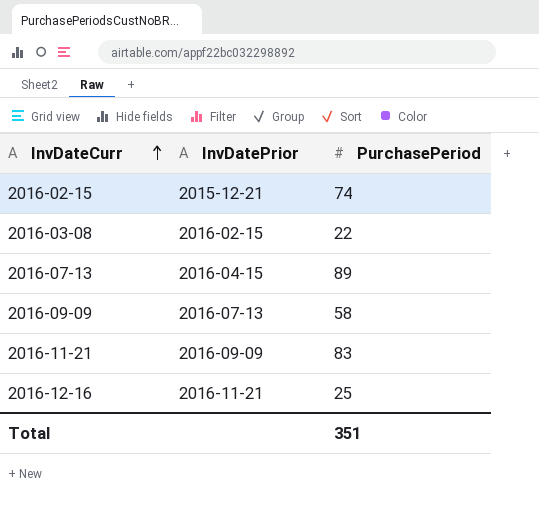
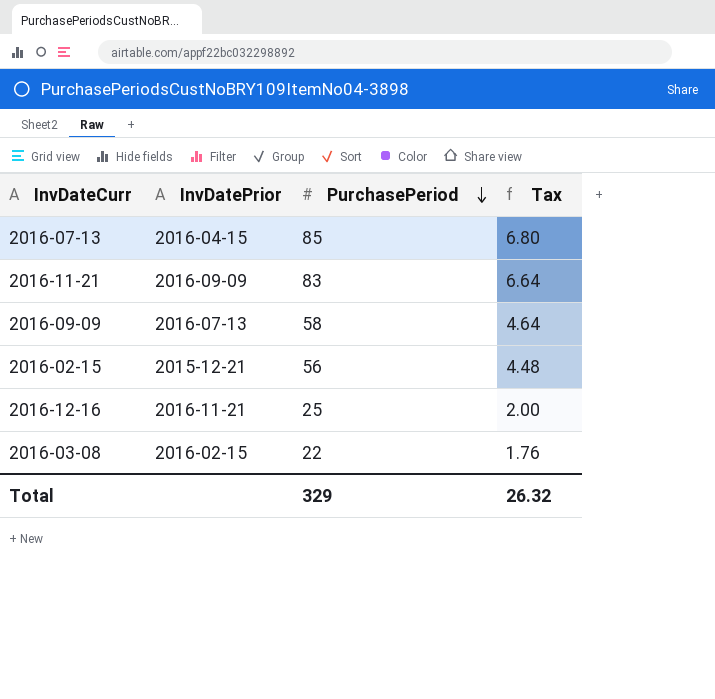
row order: InvDateCurr ascending -> PurchasePeriod descending
column Tax | formula: none -> [PurchasePeriod] * 0.08
2016-07-13 | PurchasePeriod: 89 -> 85
2016-02-15 | PurchasePeriod: 74 -> 56
Total | PurchasePeriod: 351 -> 329

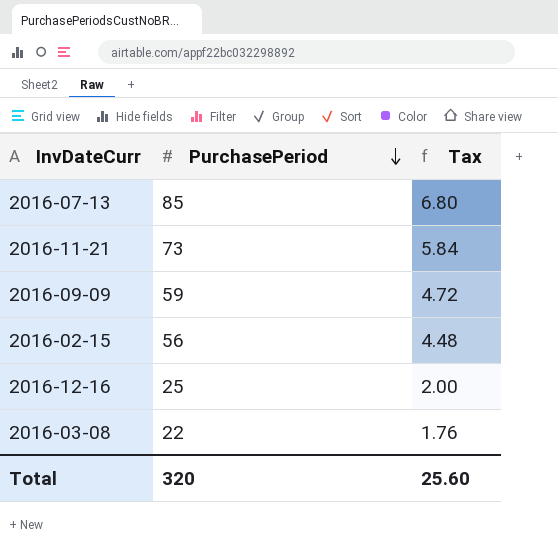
column InvDatePrior | position: 2 -> none
2016-11-21 | PurchasePeriod: 83 -> 73
2016-11-21 | Tax: 6.64 -> 5.84
2016-09-09 | PurchasePeriod: 58 -> 59
2016-09-09 | Tax: 4.64 -> 4.72
Total | PurchasePeriod: 329 -> 320
Total | Tax: 26.32 -> 25.60

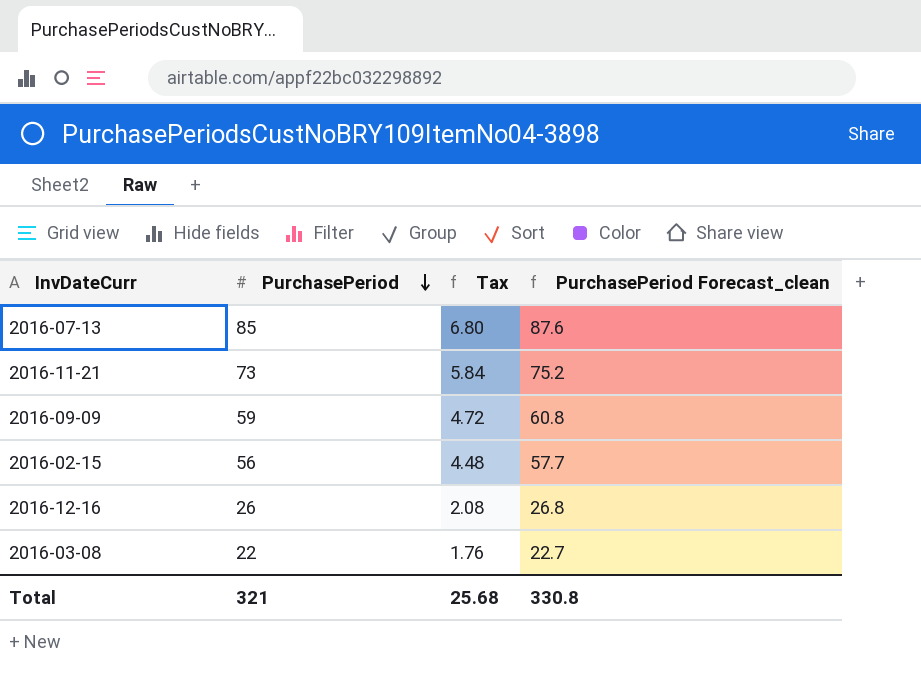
column PurchasePeriod Forecast_clean | formula: none -> [PurchasePeriod] * 1.03
2016-12-16 | PurchasePeriod: 25 -> 26
2016-12-16 | Tax: 2.00 -> 2.08
Total | PurchasePeriod: 320 -> 321
Total | Tax: 25.60 -> 25.68

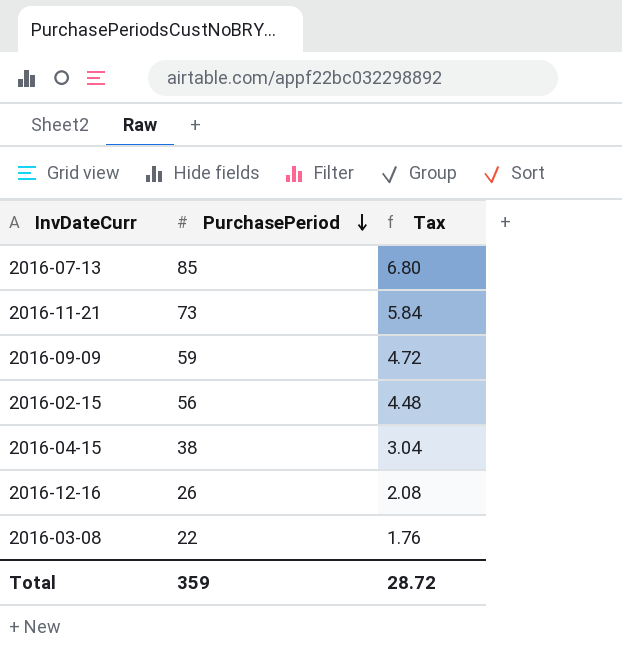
column PurchasePeriod Forecast_clean | formula: [PurchasePeriod] * 1.03 -> none
row 2016-04-15: none -> 38 | 3.04
Total | PurchasePeriod: 321 -> 359
Total | Tax: 25.68 -> 28.72

